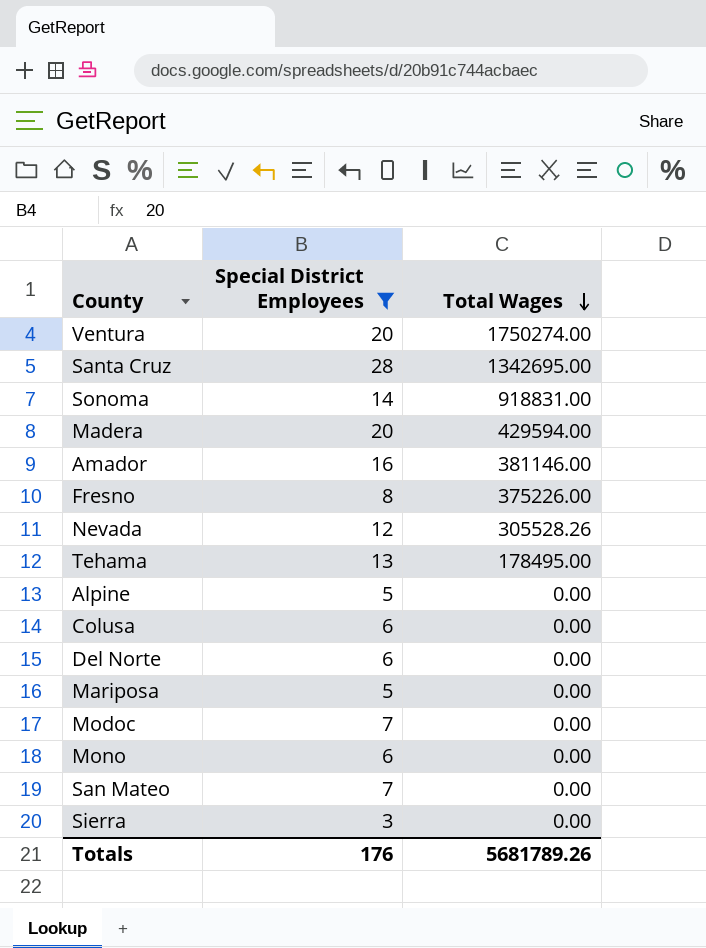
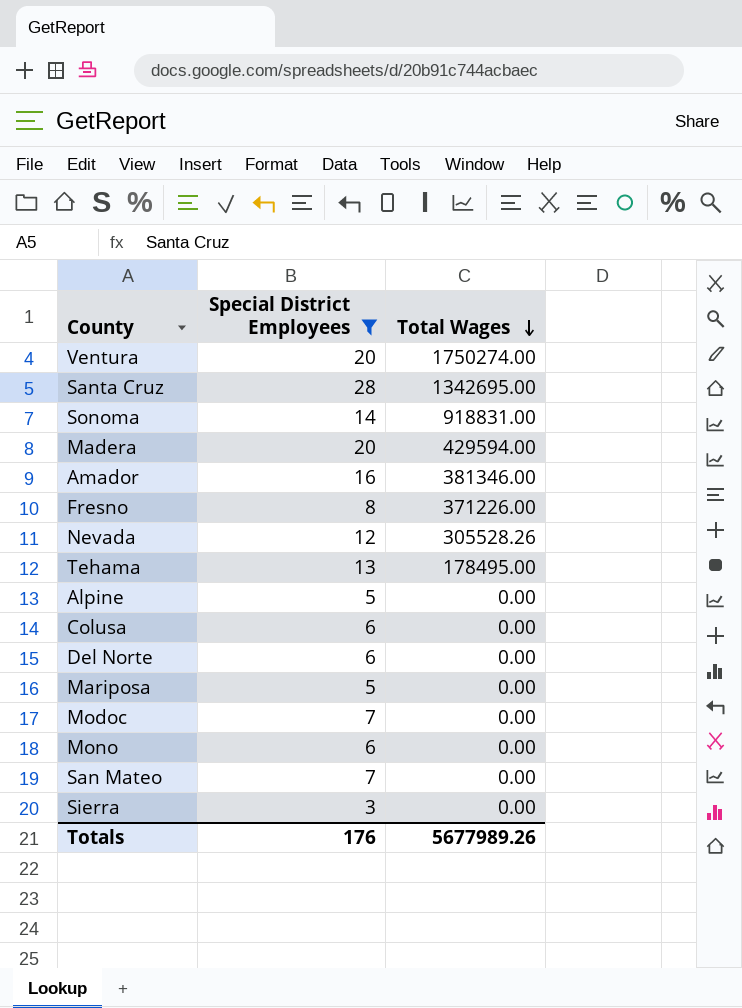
Amador | Total Wages: 381146.00 -> 381346.00
Fresno | Total Wages: 375226.00 -> 371226.00
Totals | Total Wages: 5681789.26 -> 5677989.26

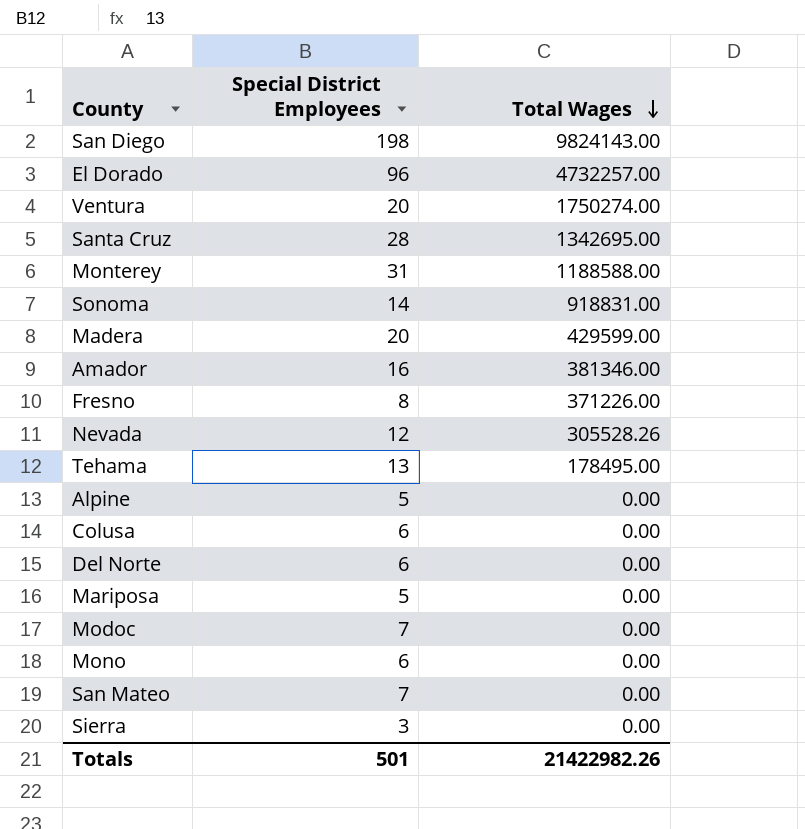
filter: Special District Employees <= 28 -> none
Madera | Total Wages: 429594.00 -> 429599.00
Totals | Special District Employees: 176 -> 501
Totals | Total Wages: 5677989.26 -> 21422982.26

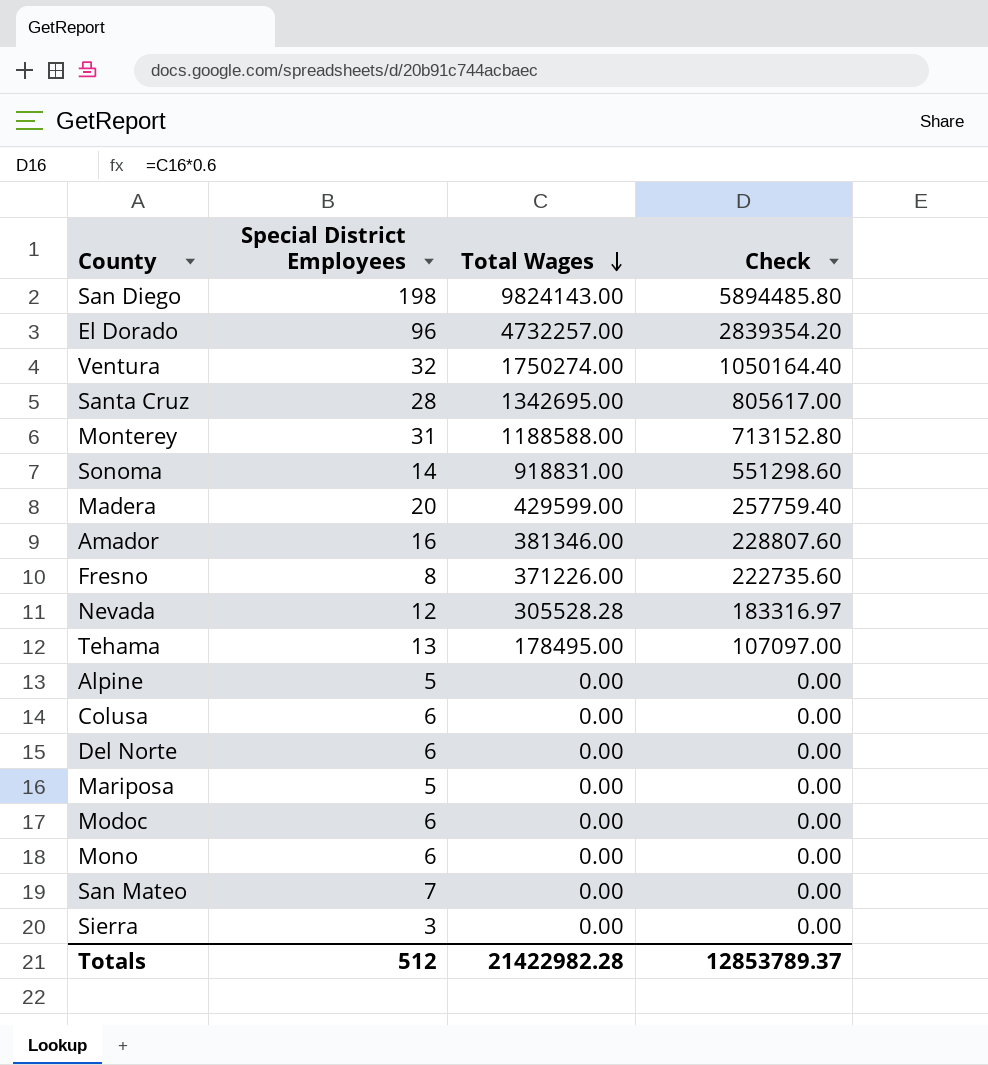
column Check | formula: none -> [Total Wages] * 0.6
Ventura | Special District Employees: 20 -> 32
Nevada | Total Wages: 305528.26 -> 305528.28
Modoc | Special District Employees: 7 -> 6
Totals | Special District Employees: 501 -> 512
Totals | Total Wages: 21422982.26 -> 21422982.28

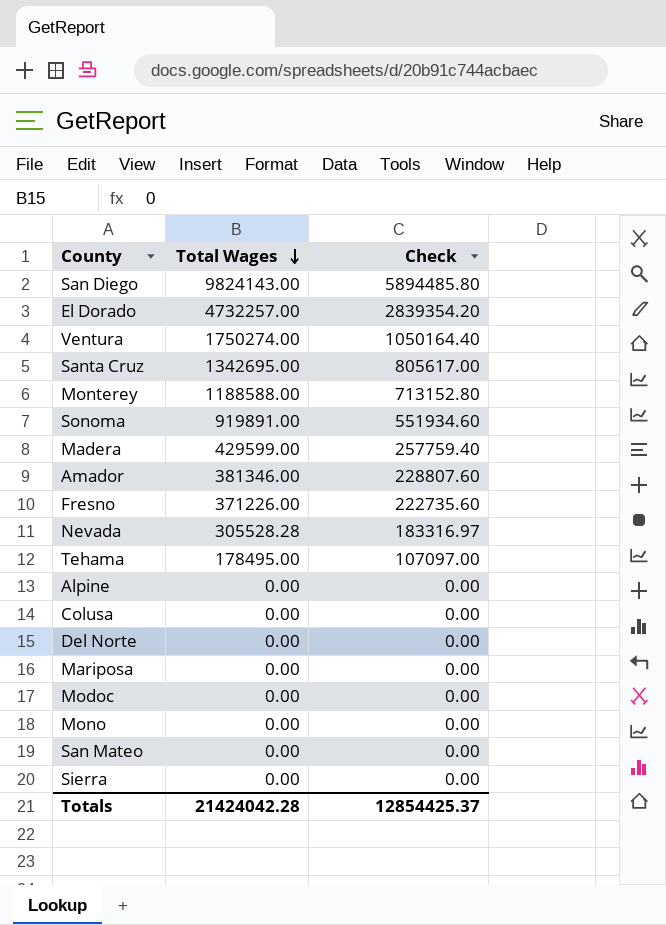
column Special District Employees | position: 2 -> none
Sonoma | Total Wages: 918831.00 -> 919891.00
Sonoma | Check: 551298.60 -> 551934.60
Totals | Total Wages: 21422982.28 -> 21424042.28
Totals | Check: 12853789.37 -> 12854425.37

